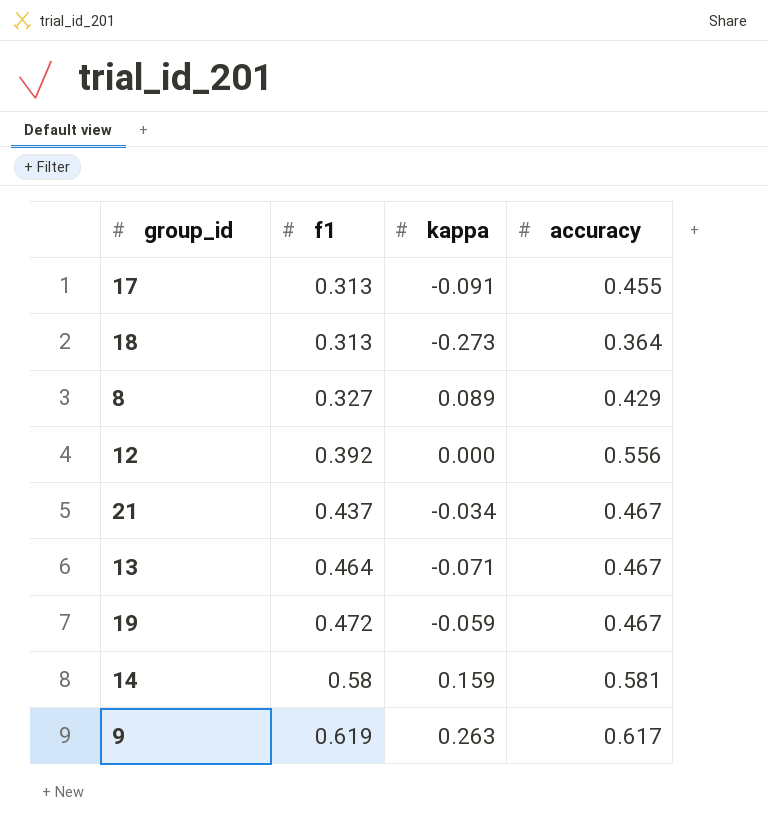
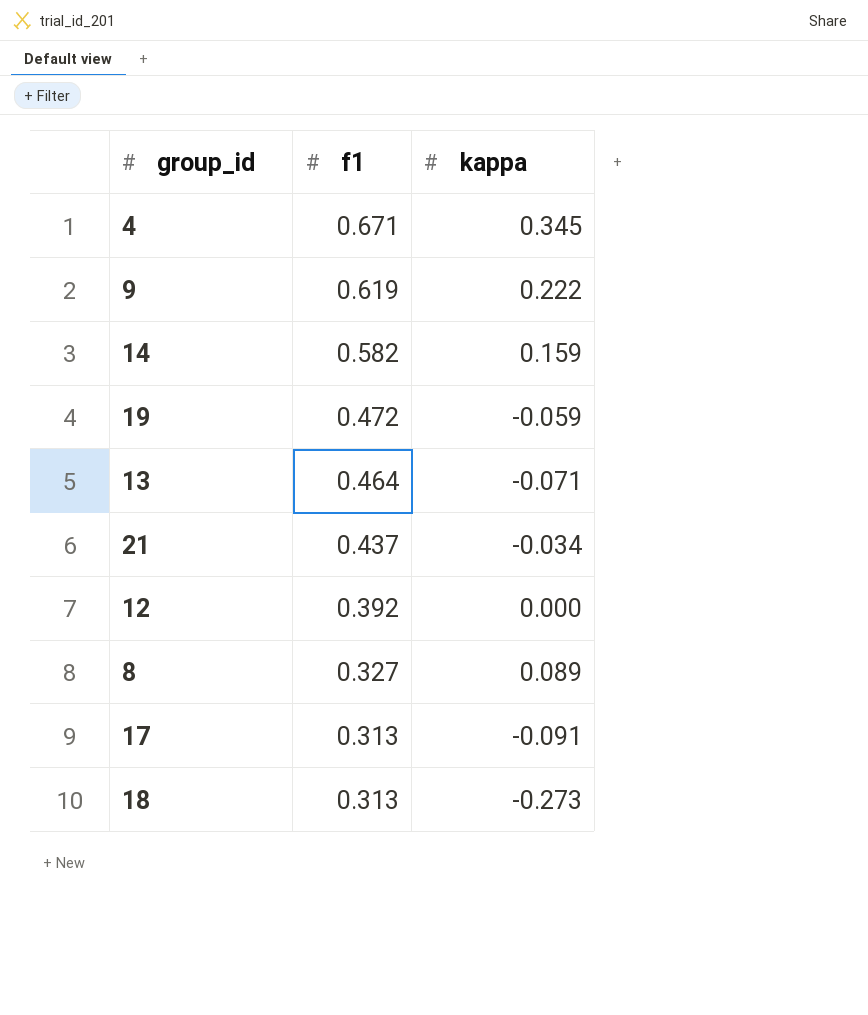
row order: f1 ascending -> f1 descending
column accuracy | position: 4 -> none
row 4: none -> 0.671 | 0.345
9 | kappa: 0.263 -> 0.222
14 | f1: 0.58 -> 0.582

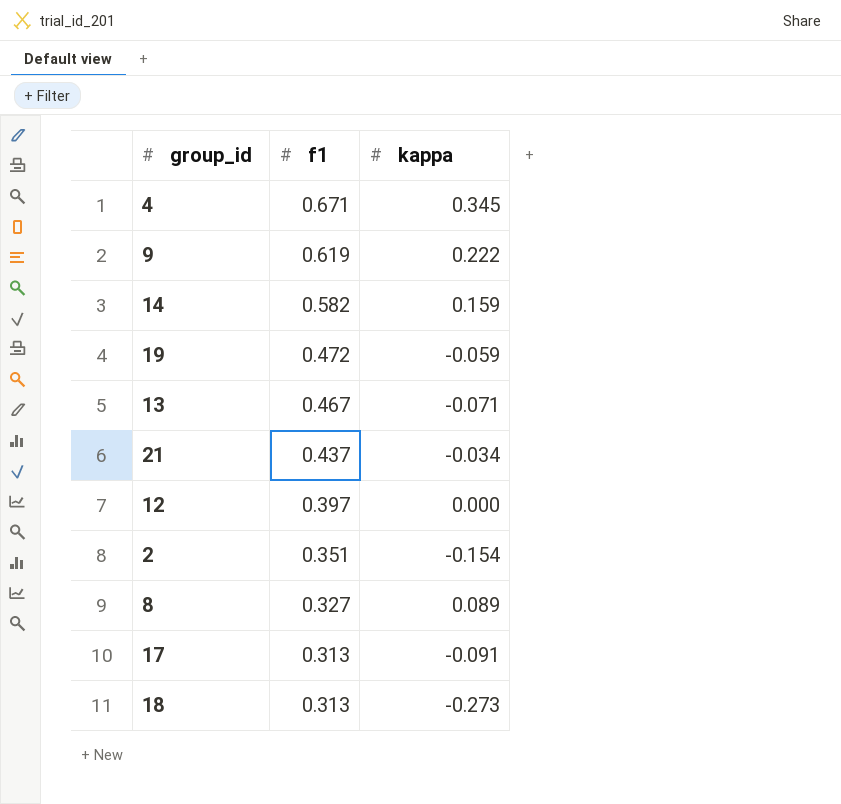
13 | f1: 0.464 -> 0.467
12 | f1: 0.392 -> 0.397
row 2: none -> 0.351 | -0.154

